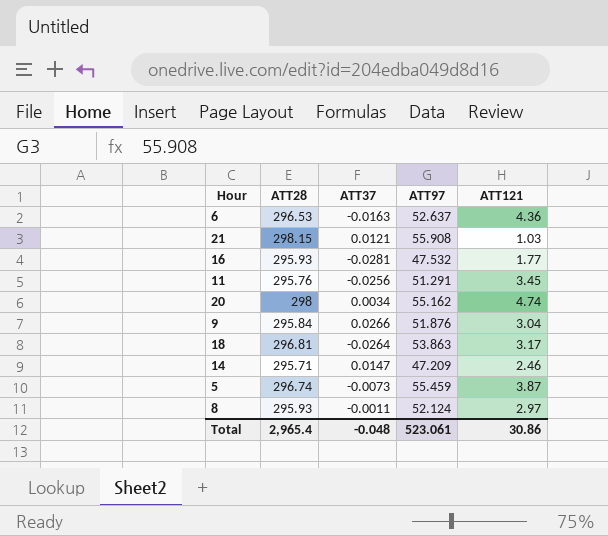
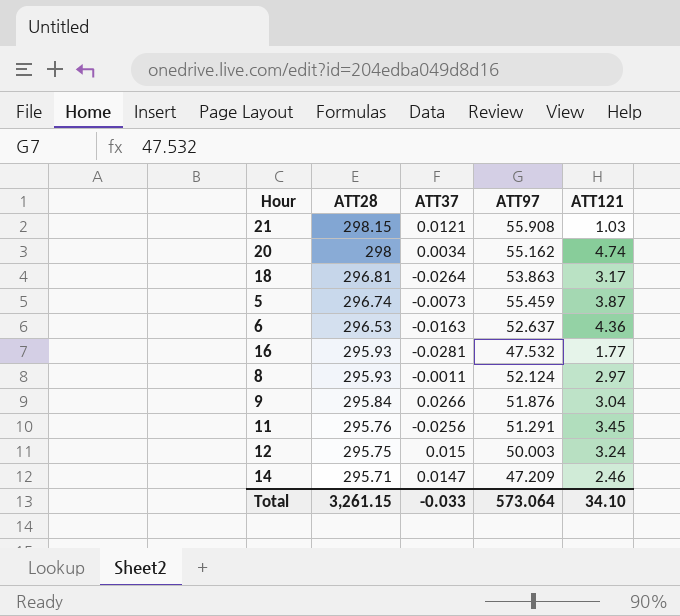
row order: none -> ATT28 descending
row 12: none -> 295.75 | 0.015 | 50.003 | 3.24
Total | ATT28: 2,965.4 -> 3,261.15
Total | ATT37: -0.048 -> -0.033
Total | ATT97: 523.061 -> 573.064
Total | ATT121: 30.86 -> 34.10

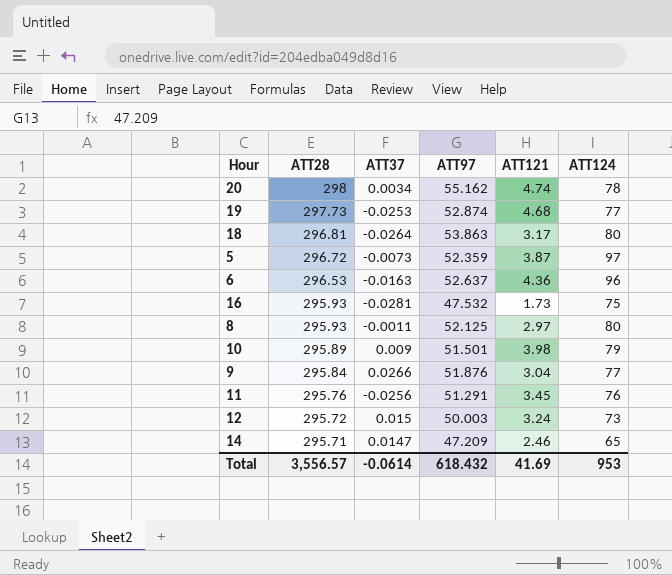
column ATT124 | position: none -> 6
row 21: 298.15 | 0.0121 | 55.908 | 1.03 -> none
row 19: none -> 297.73 | -0.0253 | 52.874 | 4.68 | 77
5 | ATT28: 296.74 -> 296.72
5 | ATT97: 55.459 -> 52.359
16 | ATT121: 1.77 -> 1.73
8 | ATT97: 52.124 -> 52.125
row 10: none -> 295.89 | 0.009 | 51.501 | 3.98 | 79
12 | ATT28: 295.75 -> 295.72
Total | ATT28: 3,261.15 -> 3,556.57
Total | ATT37: -0.033 -> -0.0614
Total | ATT97: 573.064 -> 618.432
Total | ATT121: 34.10 -> 41.69

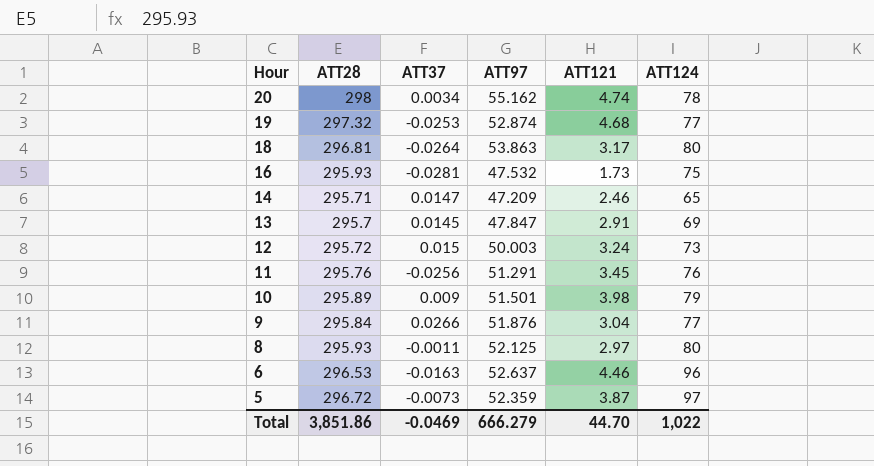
row order: ATT28 descending -> Hour descending
19 | ATT28: 297.73 -> 297.32
row 13: none -> 295.7 | 0.0145 | 47.847 | 2.91 | 69
6 | ATT121: 4.36 -> 4.46
Total | ATT28: 3,556.57 -> 3,851.86
Total | ATT37: -0.0614 -> -0.0469
Total | ATT97: 618.432 -> 666.279
Total | ATT121: 41.69 -> 44.70
Total | ATT124: 953 -> 1,022

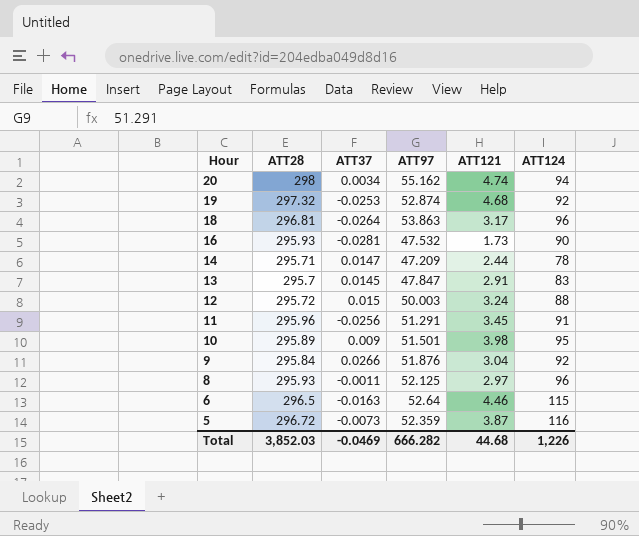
20 | ATT124: 78 -> 94
19 | ATT124: 77 -> 92
18 | ATT124: 80 -> 96
16 | ATT124: 75 -> 90
14 | ATT121: 2.46 -> 2.44
14 | ATT124: 65 -> 78
13 | ATT124: 69 -> 83
12 | ATT124: 73 -> 88
11 | ATT28: 295.76 -> 295.96
11 | ATT124: 76 -> 91
10 | ATT124: 79 -> 95
9 | ATT124: 77 -> 92
8 | ATT124: 80 -> 96
6 | ATT28: 296.53 -> 296.5
6 | ATT97: 52.637 -> 52.64
6 | ATT124: 96 -> 115
5 | ATT124: 97 -> 116
Total | ATT28: 3,851.86 -> 3,852.03
Total | ATT97: 666.279 -> 666.282
Total | ATT121: 44.70 -> 44.68
Total | ATT124: 1,022 -> 1,226

